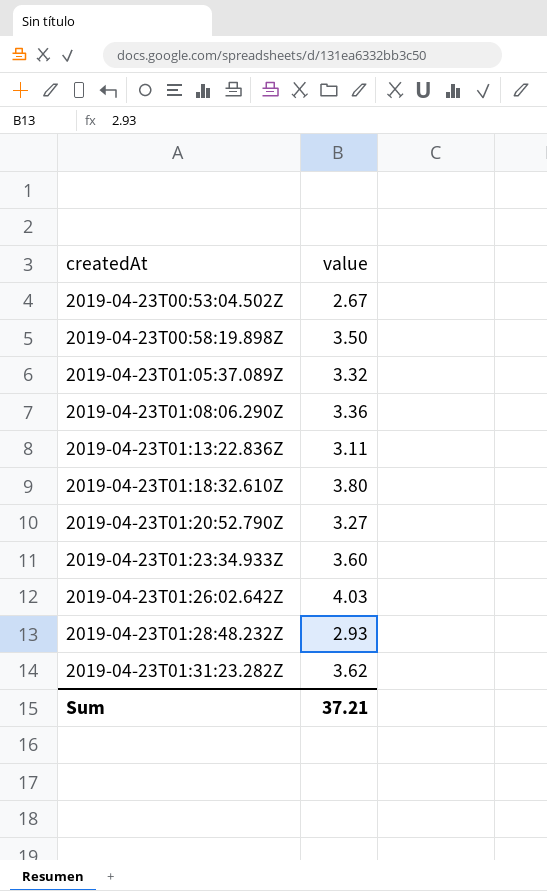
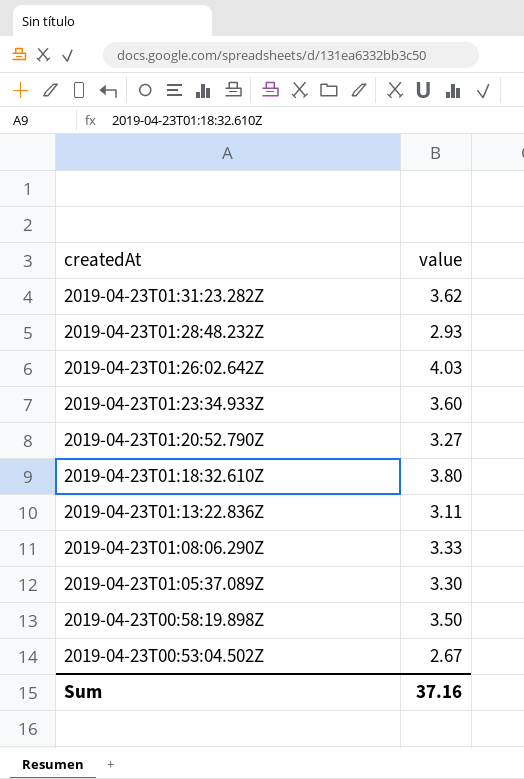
row order: createdAt ascending -> createdAt descending
2019-04-23T01:08:06.290Z | value: 3.36 -> 3.33
2019-04-23T01:05:37.089Z | value: 3.32 -> 3.30
Sum | value: 37.21 -> 37.16

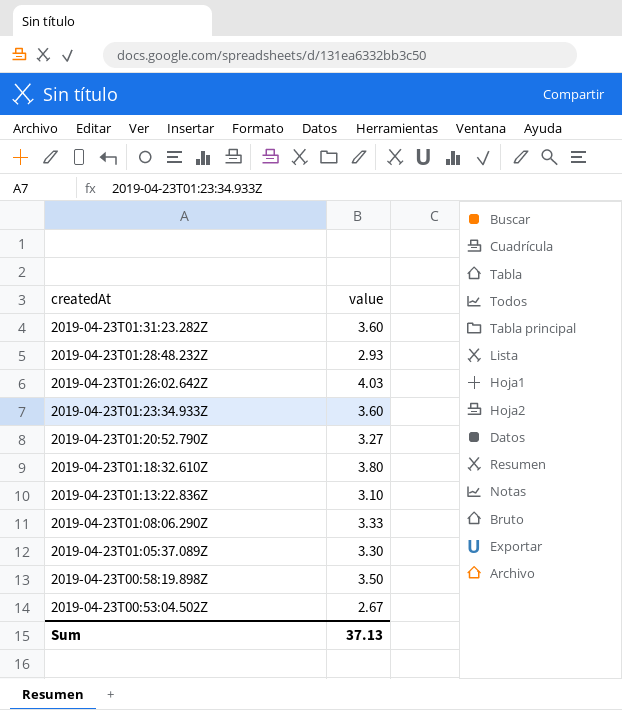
2019-04-23T01:31:23.282Z | value: 3.62 -> 3.60
2019-04-23T01:13:22.836Z | value: 3.11 -> 3.10
Sum | value: 37.16 -> 37.13

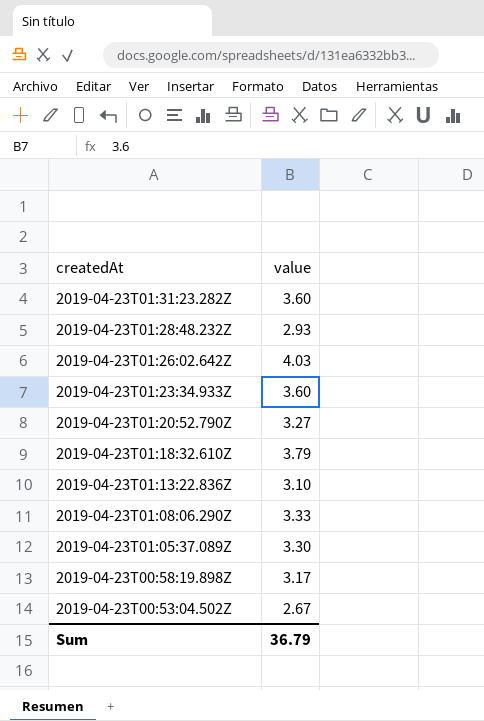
2019-04-23T01:18:32.610Z | value: 3.80 -> 3.79
2019-04-23T00:58:19.898Z | value: 3.50 -> 3.17
Sum | value: 37.13 -> 36.79

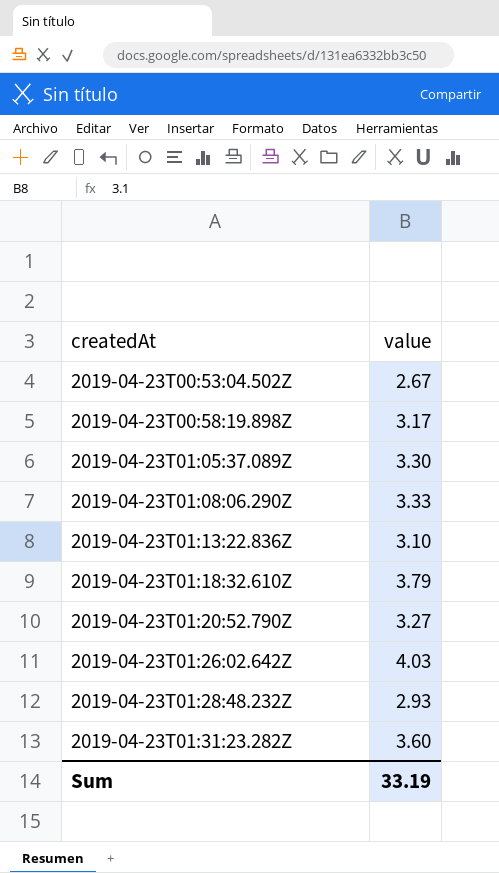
row order: createdAt descending -> createdAt ascending
row 2019-04-23T01:23:34.933Z: 3.60 -> none
Sum | value: 36.79 -> 33.19

